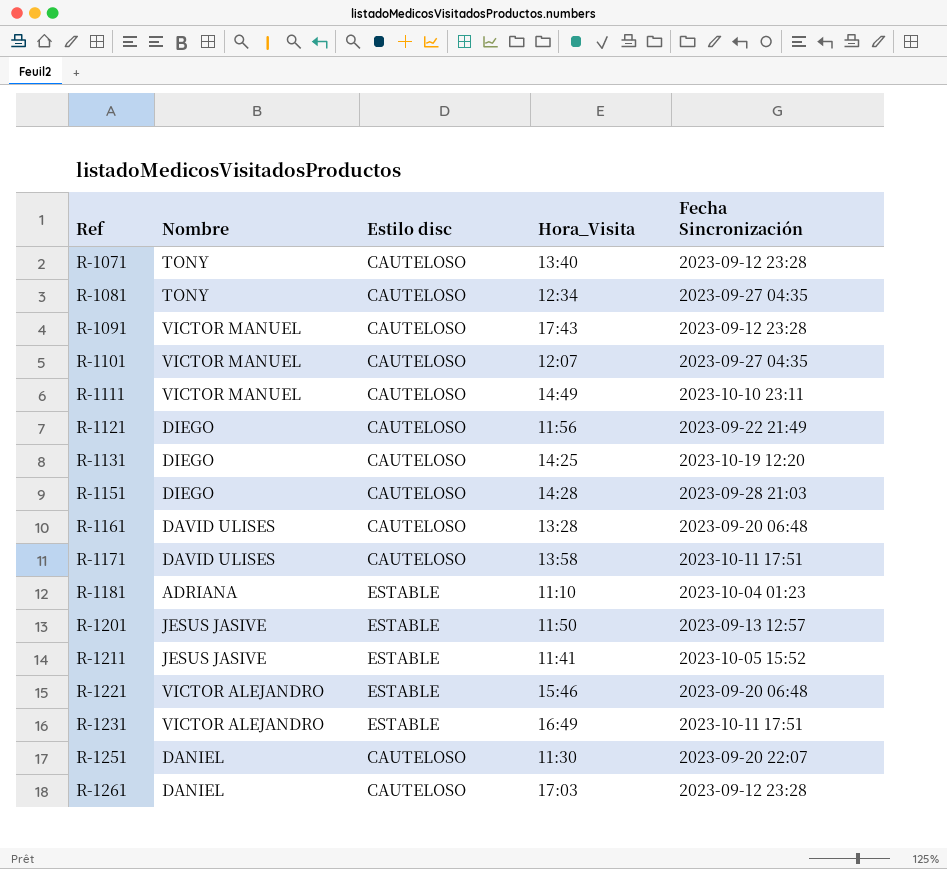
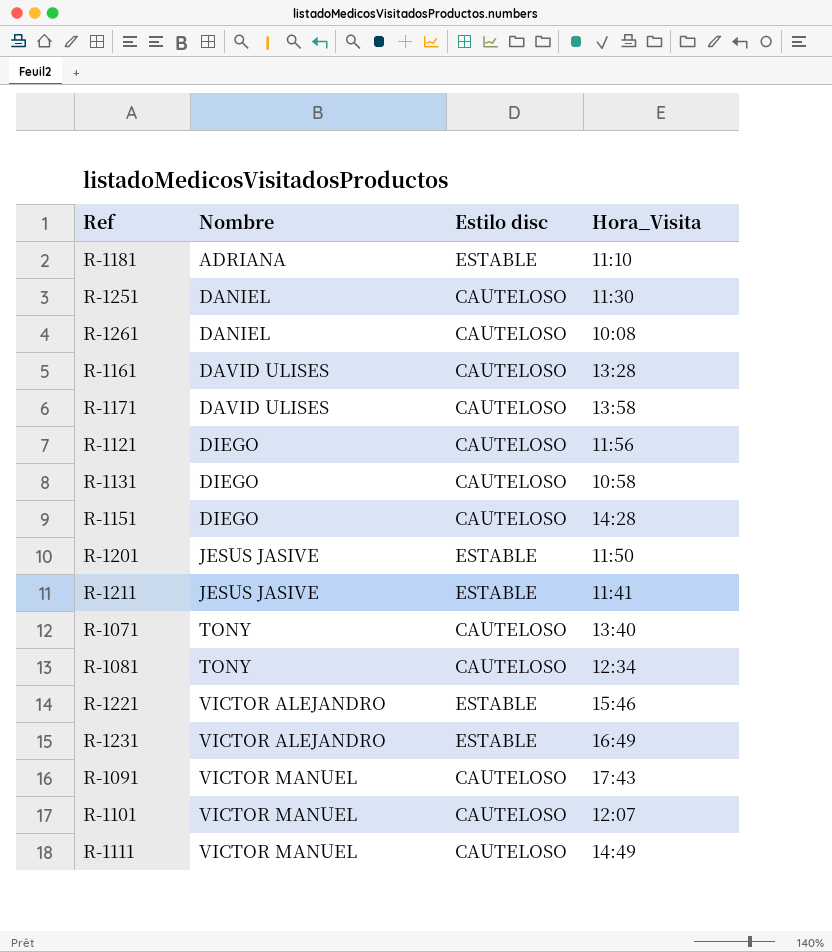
row order: Ref ascending -> Nombre ascending
column Fecha Sincronización | position: 5 -> none
R-1261 | Hora_Visita: 17:03 -> 10:08
R-1131 | Hora_Visita: 14:25 -> 10:58

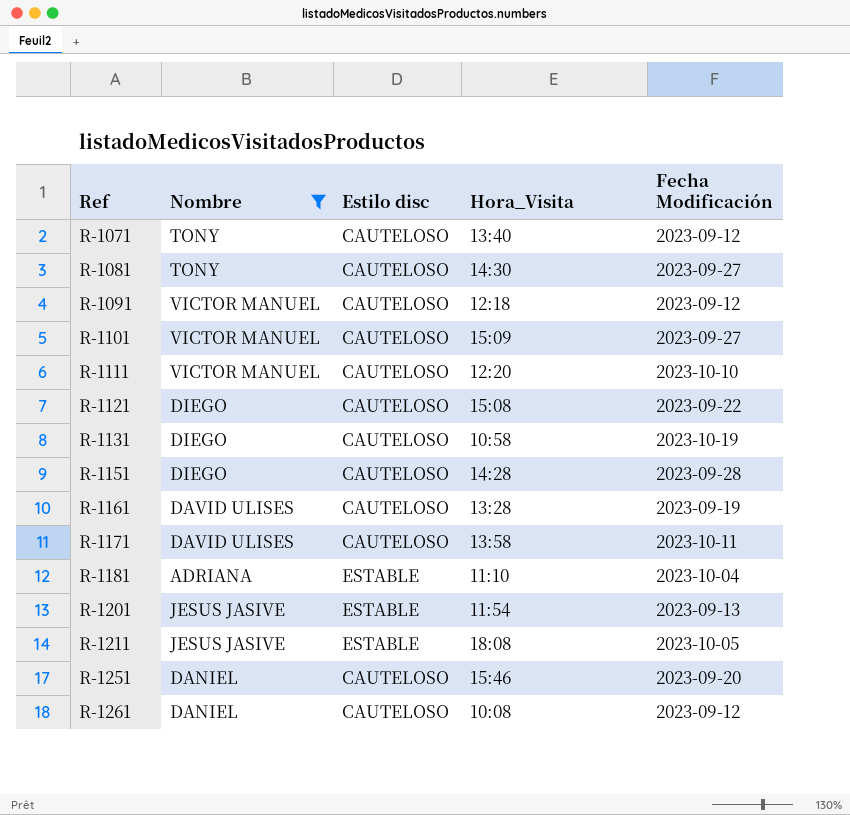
filter: none -> Nombre != VICTOR ALEJANDRO
row order: Nombre ascending -> Ref ascending
column Fecha Modificación | position: none -> 5
R-1081 | Hora_Visita: 12:34 -> 14:30
R-1091 | Hora_Visita: 17:43 -> 12:18
R-1101 | Hora_Visita: 12:07 -> 15:09
R-1111 | Hora_Visita: 14:49 -> 12:20
R-1121 | Hora_Visita: 11:56 -> 15:08
R-1201 | Hora_Visita: 11:50 -> 11:54
R-1211 | Hora_Visita: 11:41 -> 18:08
R-1251 | Hora_Visita: 11:30 -> 15:46

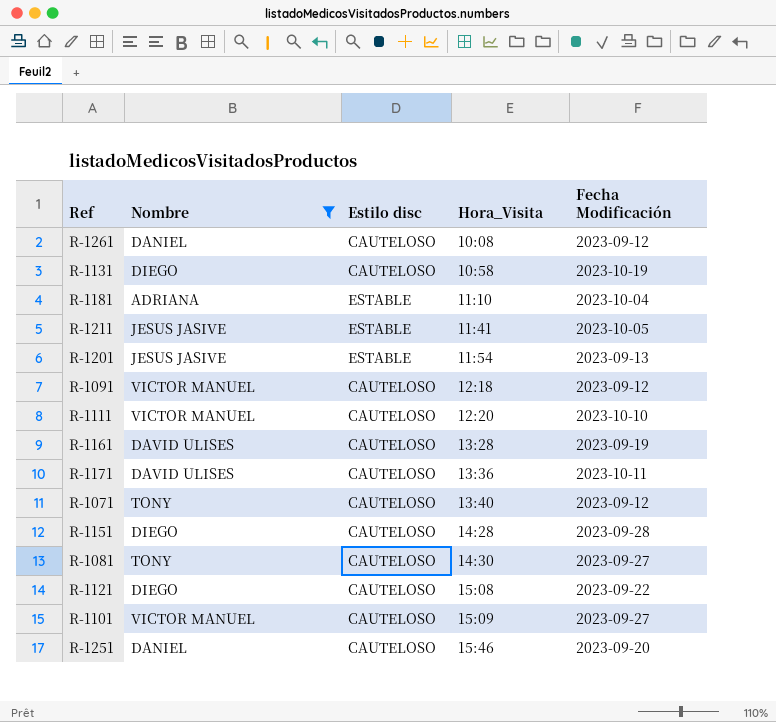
row order: Ref ascending -> Hora_Visita ascending
R-1211 | Hora_Visita: 18:08 -> 11:41
R-1171 | Hora_Visita: 13:58 -> 13:36

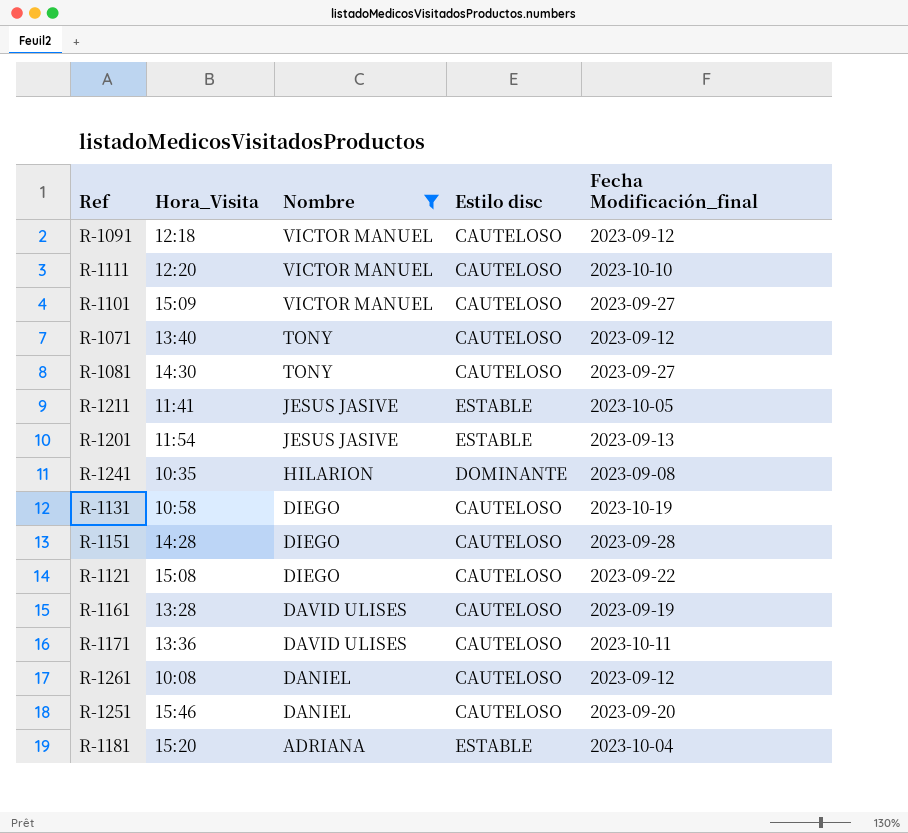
row order: Hora_Visita ascending -> Nombre descending
column Hora_Visita | position: 4 -> 2
column name: Fecha Modificación -> Fecha Modificación_final
row R-1241: none -> 10:35 | HILARION | DOMINANTE | 2023-09-08
R-1181 | Hora_Visita: 11:10 -> 15:20

